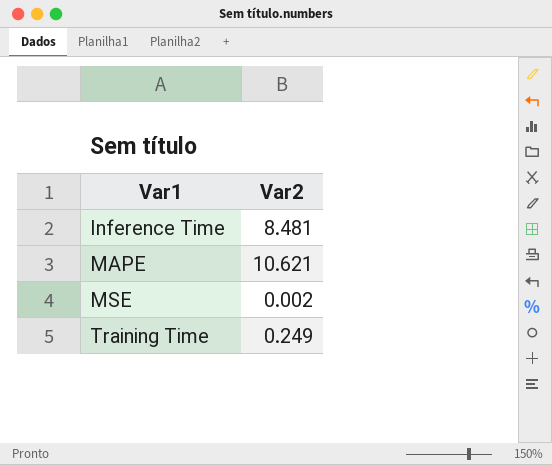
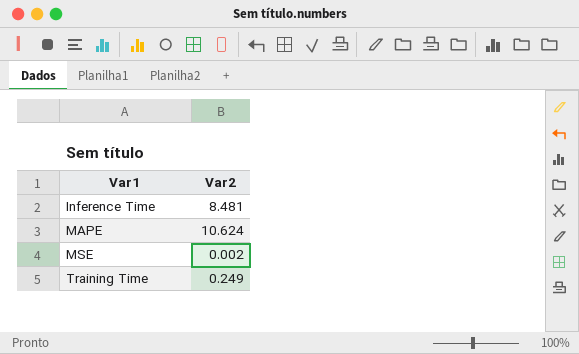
MAPE | Var2: 10.621 -> 10.624

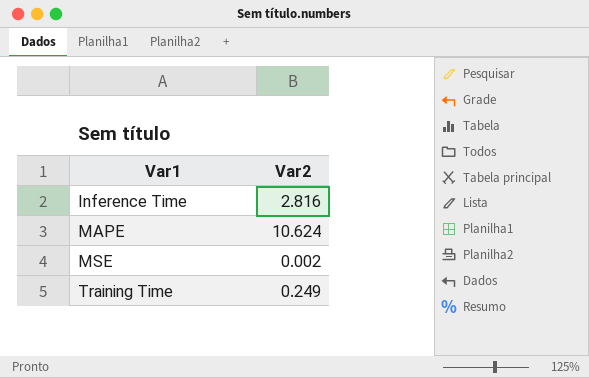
Inference Time | Var2: 8.481 -> 2.816

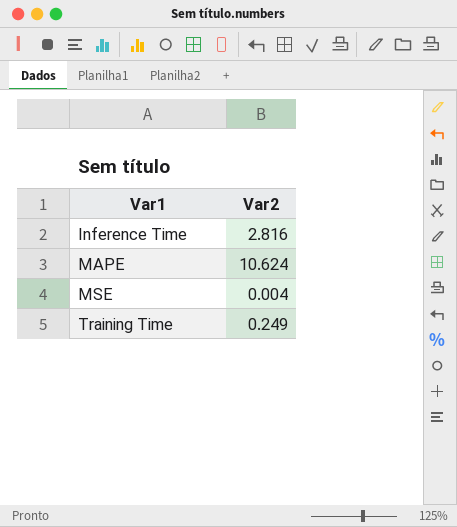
MSE | Var2: 0.002 -> 0.004

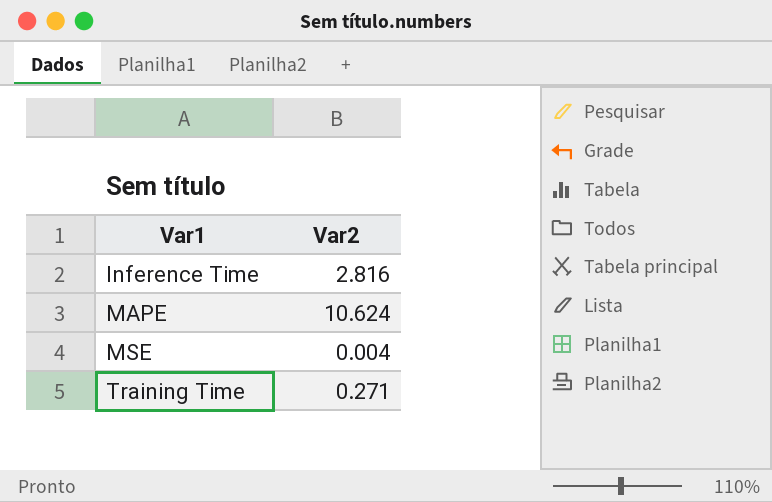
Training Time | Var2: 0.249 -> 0.271

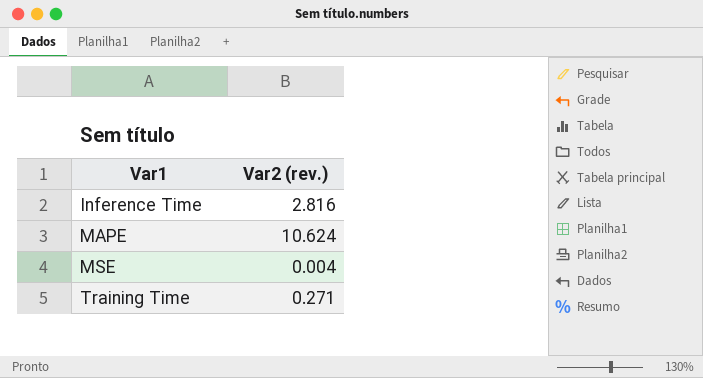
column name: Var2 -> Var2 (rev.)

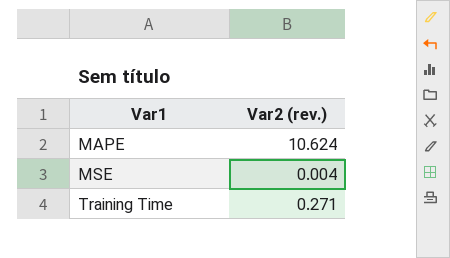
row Inference Time: 2.816 -> none

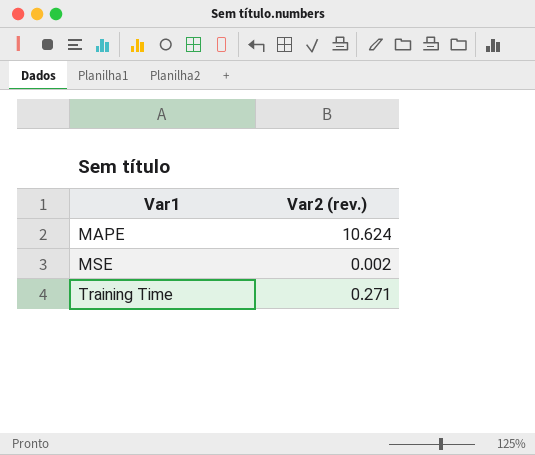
MSE | Var2 (rev.): 0.004 -> 0.002

